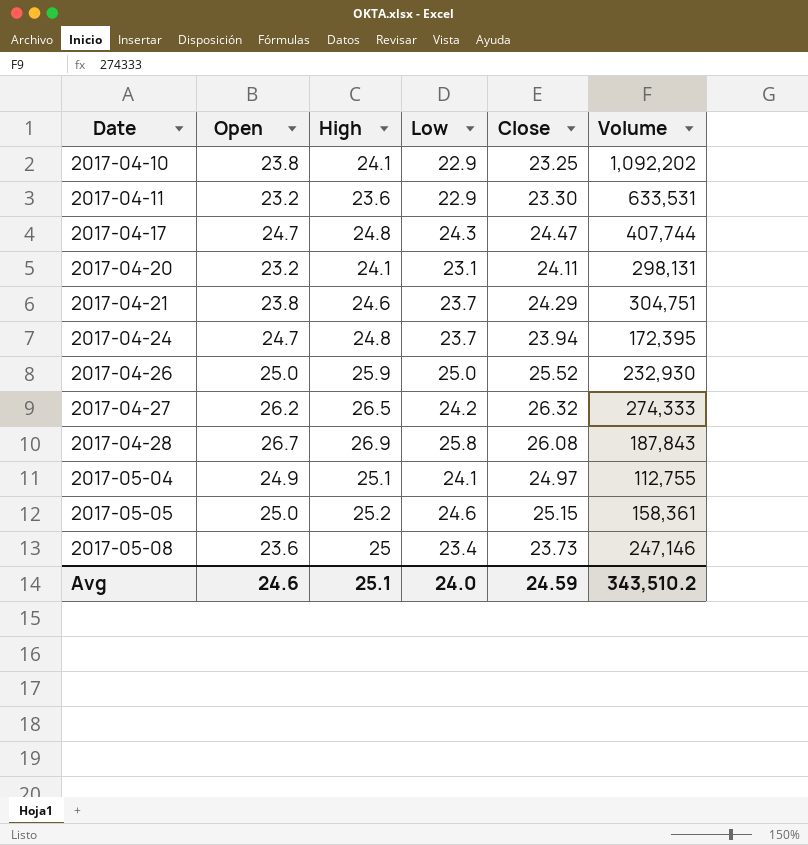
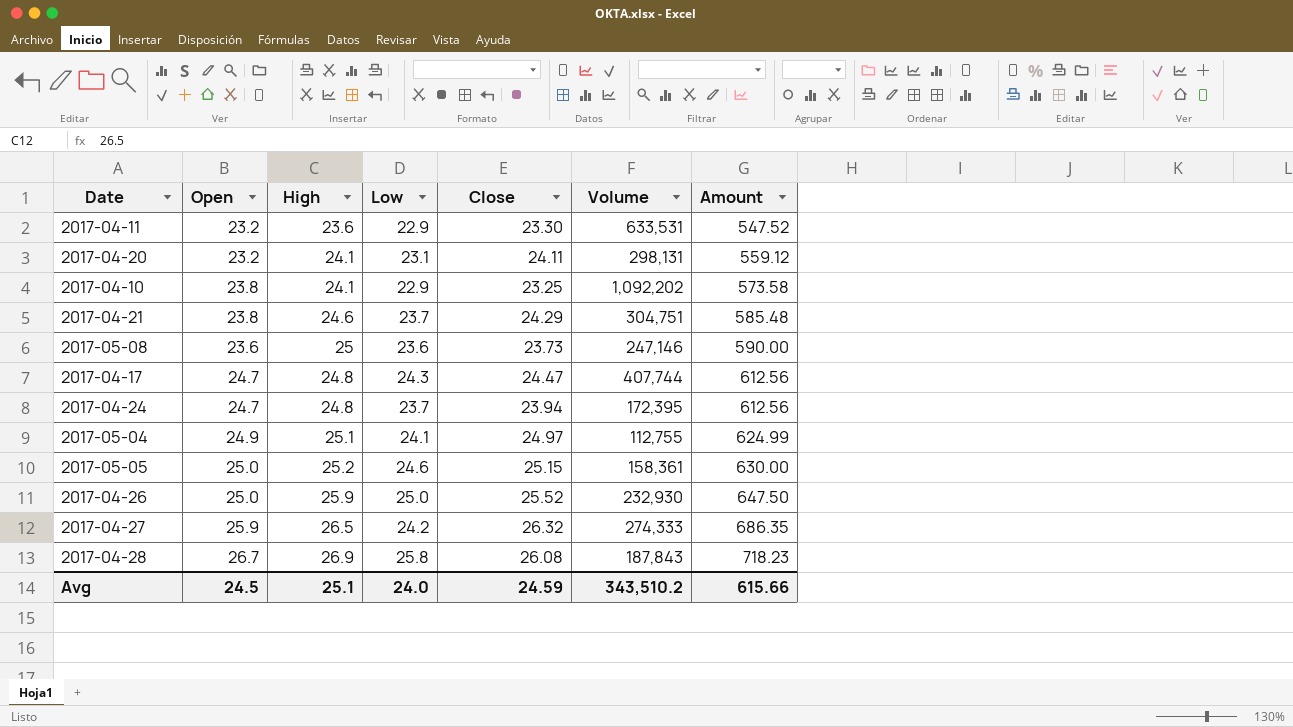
row order: Date ascending -> Amount ascending
column Amount | formula: none -> [Open] * [High]
2017-05-08 | Low: 23.4 -> 23.6
2017-04-27 | Open: 26.2 -> 25.9
Avg | Open: 24.6 -> 24.5

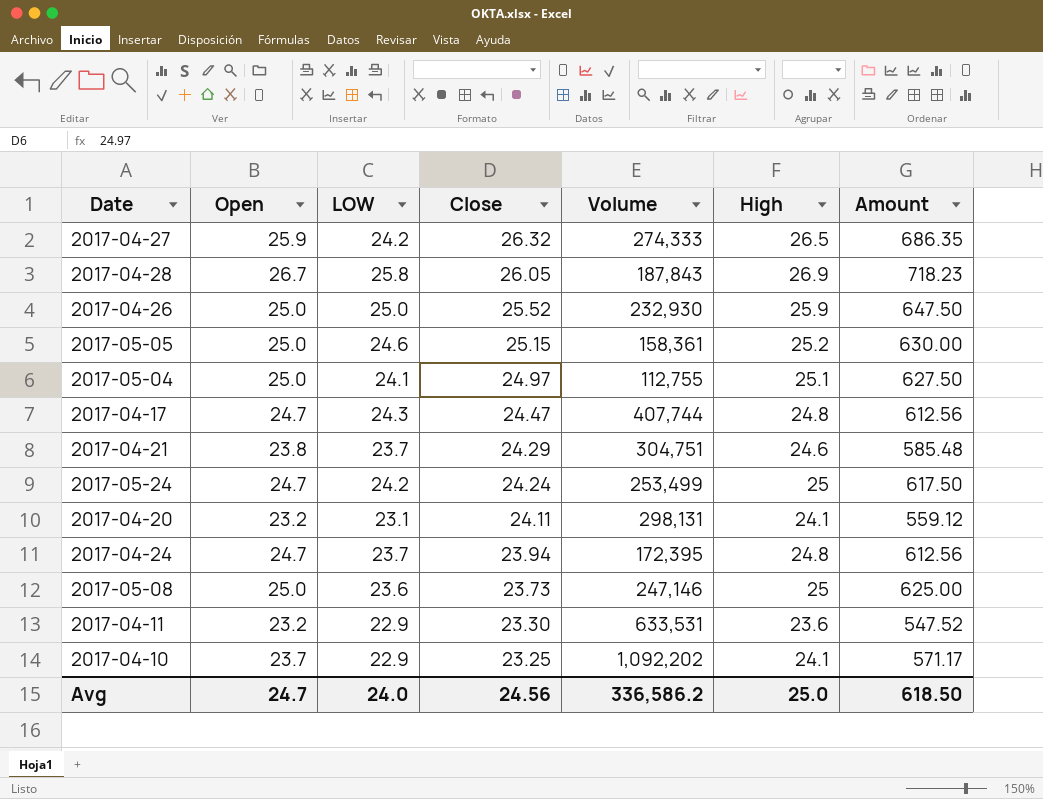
row order: Amount ascending -> Close descending
column name: Low -> LOW
column High | position: 3 -> 6
2017-04-28 | Close: 26.08 -> 26.05
2017-05-04 | Open: 24.9 -> 25.0
2017-05-04 | Amount: 624.99 -> 627.50
row 2017-05-24: none -> 24.7 | 24.2 | 24.24 | 253,499 | 25 | 617.50
2017-05-08 | Open: 23.6 -> 25.0
2017-05-08 | Amount: 590.00 -> 625.00
2017-04-10 | Open: 23.8 -> 23.7
2017-04-10 | Amount: 573.58 -> 571.17
Avg | Open: 24.5 -> 24.7
Avg | Close: 24.59 -> 24.56
Avg | Volume: 343,510.2 -> 336,586.2
Avg | High: 25.1 -> 25.0
Avg | Amount: 615.66 -> 618.50

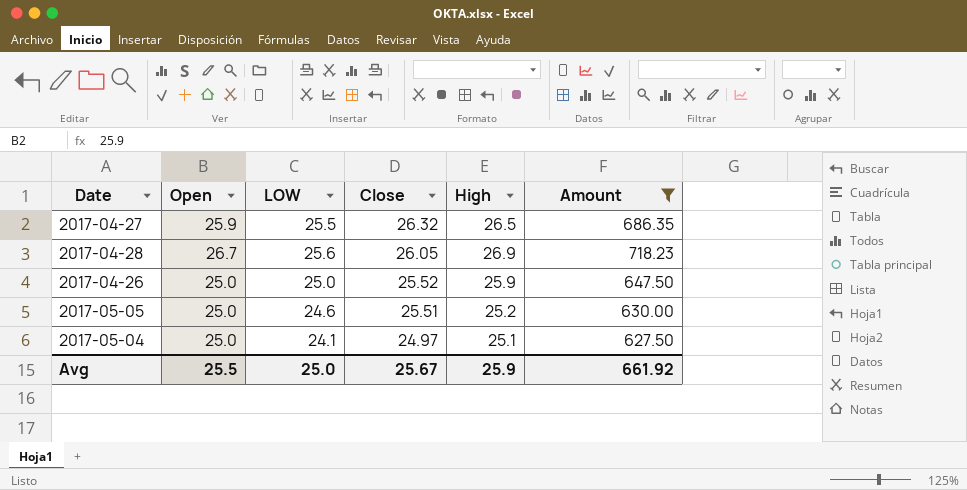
filter: none -> Amount >= 627.50
column Volume | position: 5 -> none
2017-04-27 | LOW: 24.2 -> 25.5
2017-04-28 | LOW: 25.8 -> 25.6
2017-05-05 | Close: 25.15 -> 25.51
Avg | Open: 24.7 -> 25.5
Avg | LOW: 24.0 -> 25.0
Avg | Close: 24.56 -> 25.67
Avg | High: 25.0 -> 25.9
Avg | Amount: 618.50 -> 661.92

